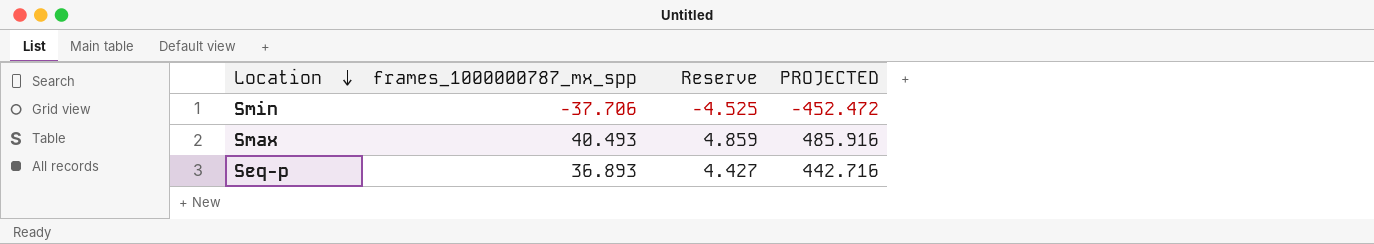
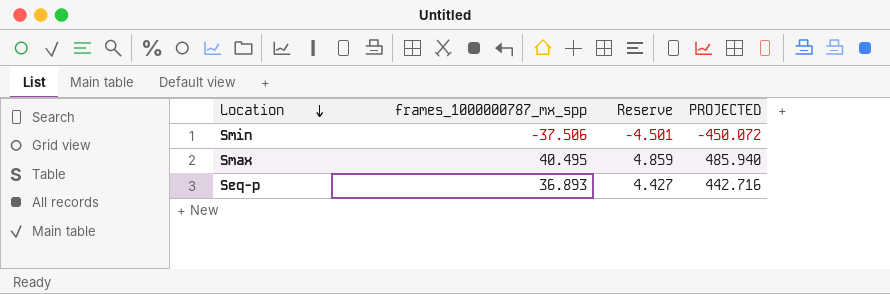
Smin | frames_1000000787_mx_spp: -37.706 -> -37.506
Smin | Reserve: -4.525 -> -4.501
Smin | PROJECTED: -452.472 -> -450.072
Smax | frames_1000000787_mx_spp: 40.493 -> 40.495
Smax | PROJECTED: 485.916 -> 485.940

